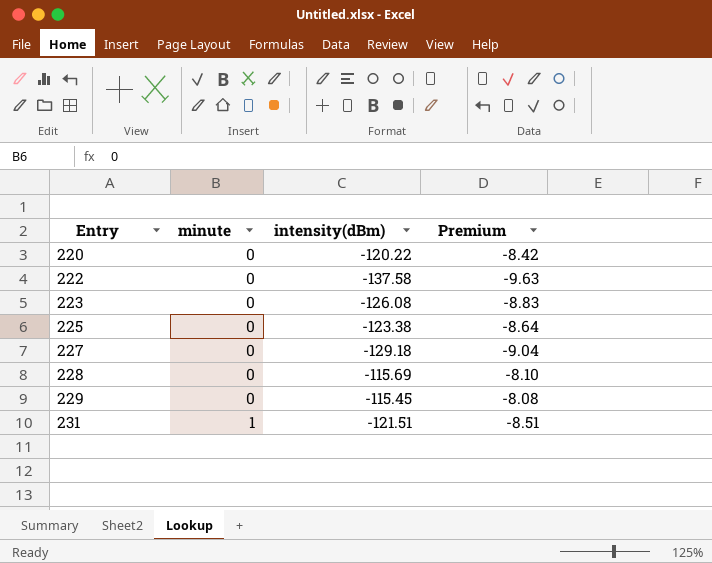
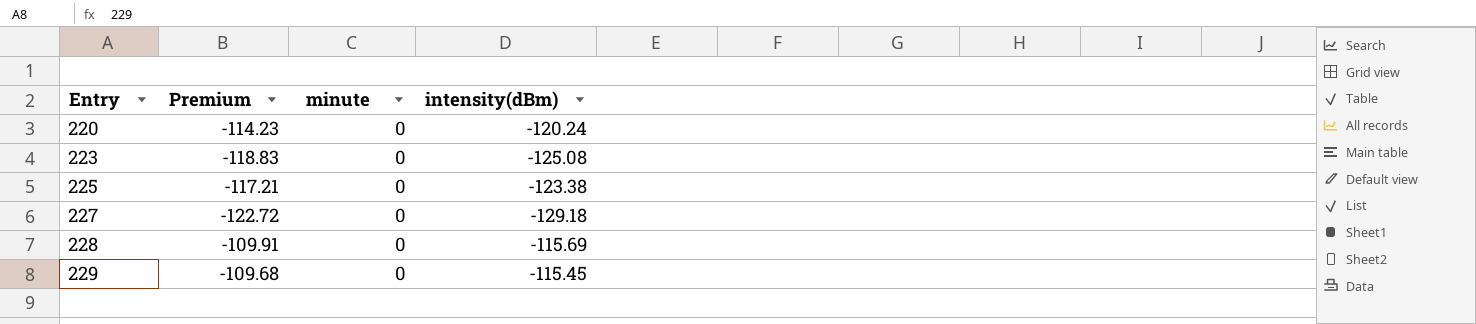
column Premium | formula: [intensity(dBm)] * 0.07 -> [intensity(dBm)] * 0.95
column Premium | position: 4 -> 2
row 222: 0 | -137.58 | -9.63 -> none
row 231: 1 | -121.51 | -8.51 -> none
220 | intensity(dBm): -120.22 -> -120.24
223 | intensity(dBm): -126.08 -> -125.08

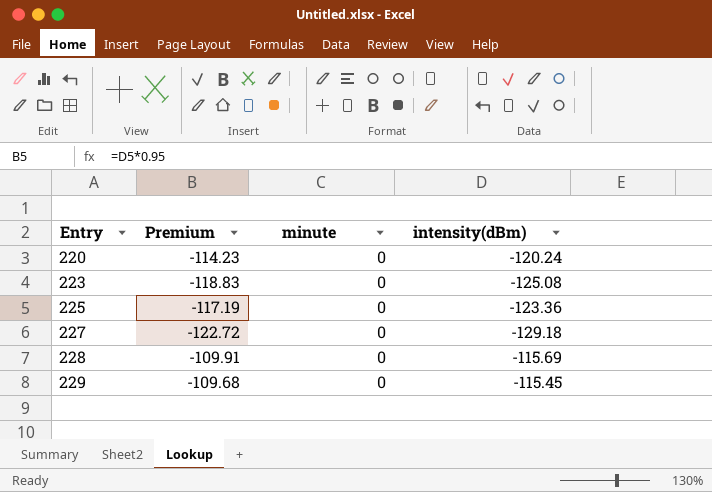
225 | Premium: -117.21 -> -117.19
225 | intensity(dBm): -123.38 -> -123.36

